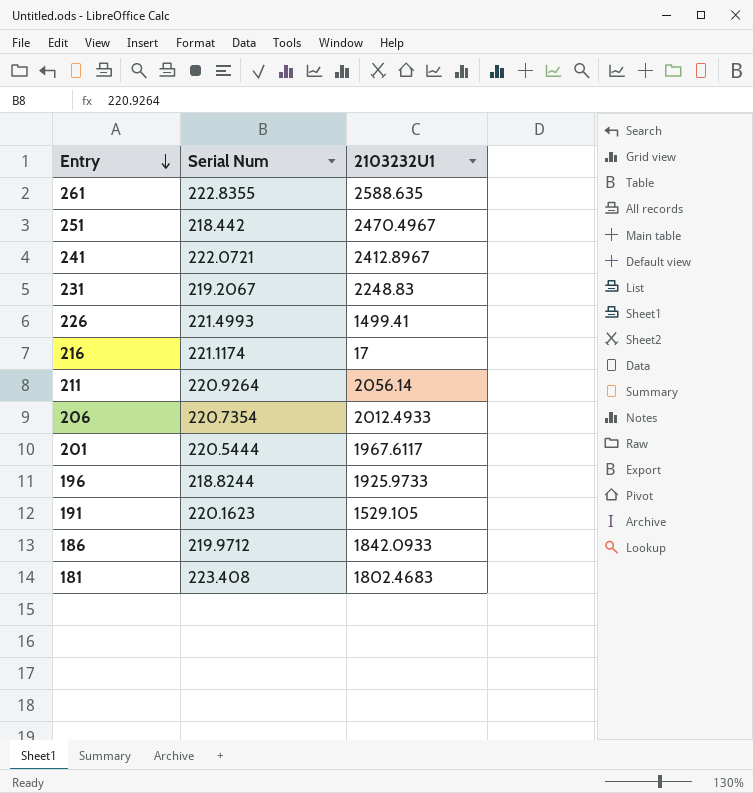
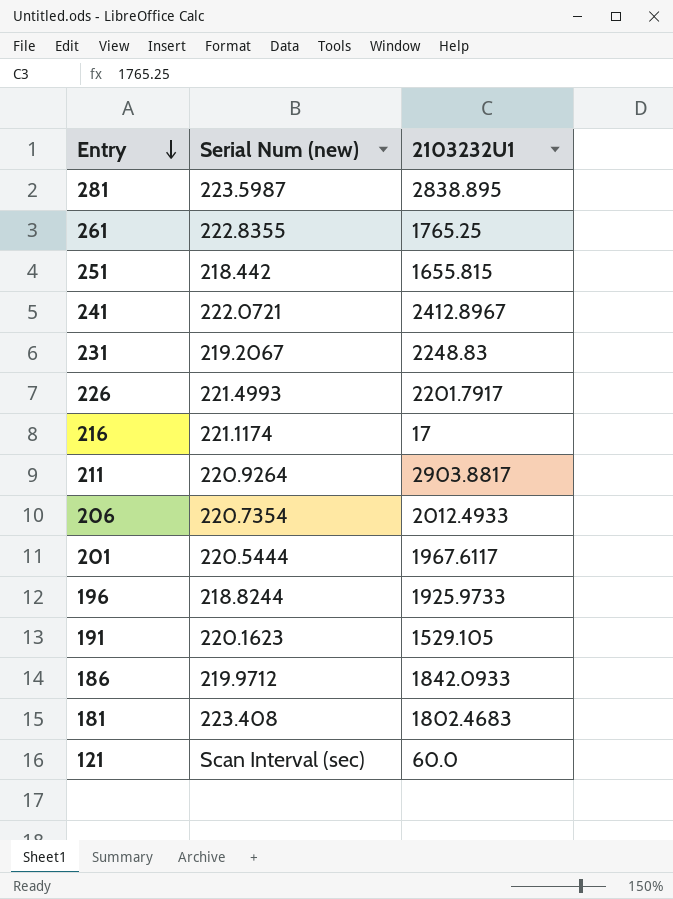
column name: Serial Num -> Serial Num (new)
row 281: none -> 223.5987 | 2838.895
261 | 2103232U1: 2588.635 -> 1765.25
251 | 2103232U1: 2470.4967 -> 1655.815
226 | 2103232U1: 1499.41 -> 2201.7917
211 | 2103232U1: 2056.14 -> 2903.8817
row 121: none -> Scan Interval (sec) | 60.0

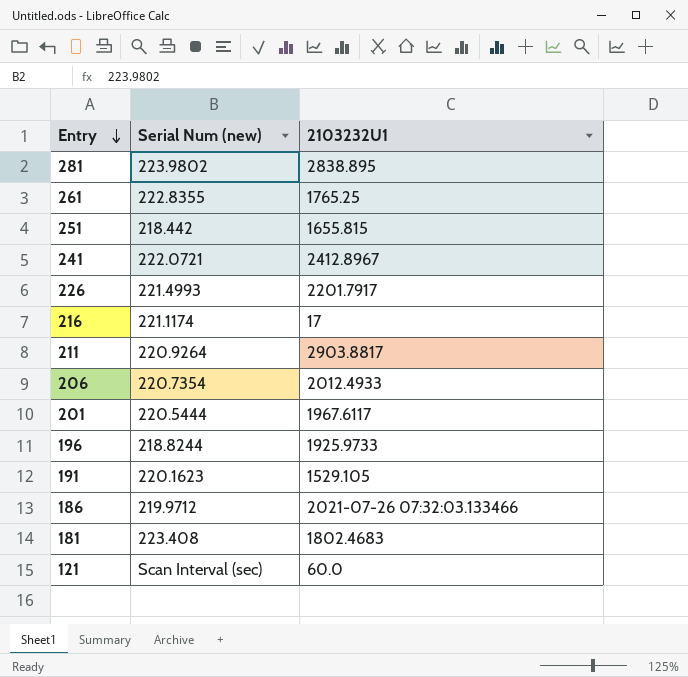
row 231: 219.2067 | 2248.83 -> none
281 | Serial Num (new): 223.5987 -> 223.9802
186 | 2103232U1: 1842.0933 -> 2021-07-26 07:32:03.133466

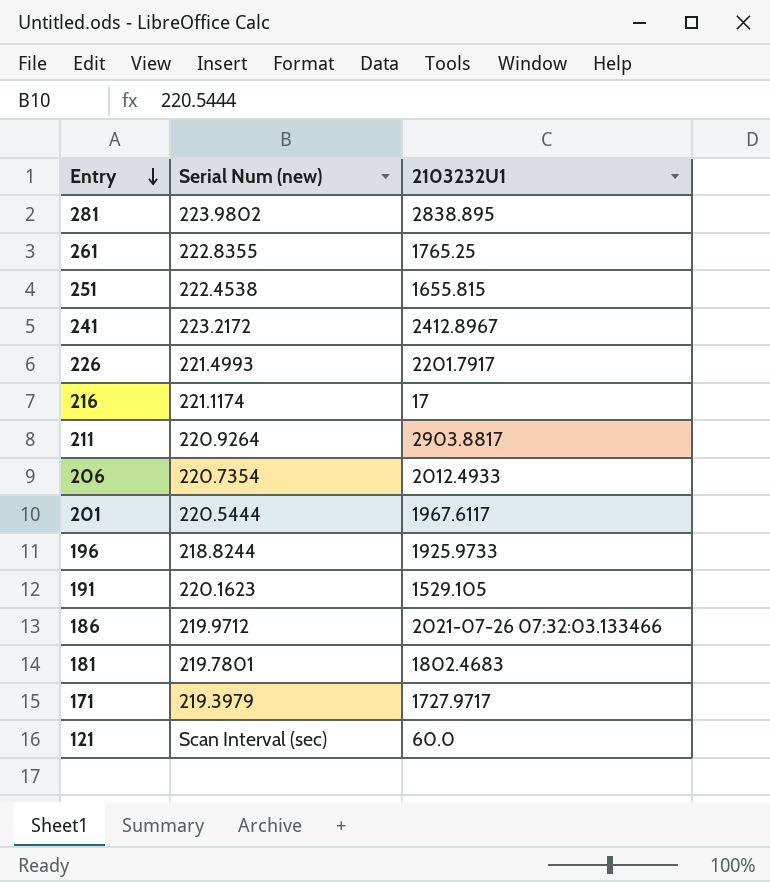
251 | Serial Num (new): 218.442 -> 222.4538
241 | Serial Num (new): 222.0721 -> 223.2172
181 | Serial Num (new): 223.408 -> 219.7801
row 171: none -> 219.3979 | 1727.9717

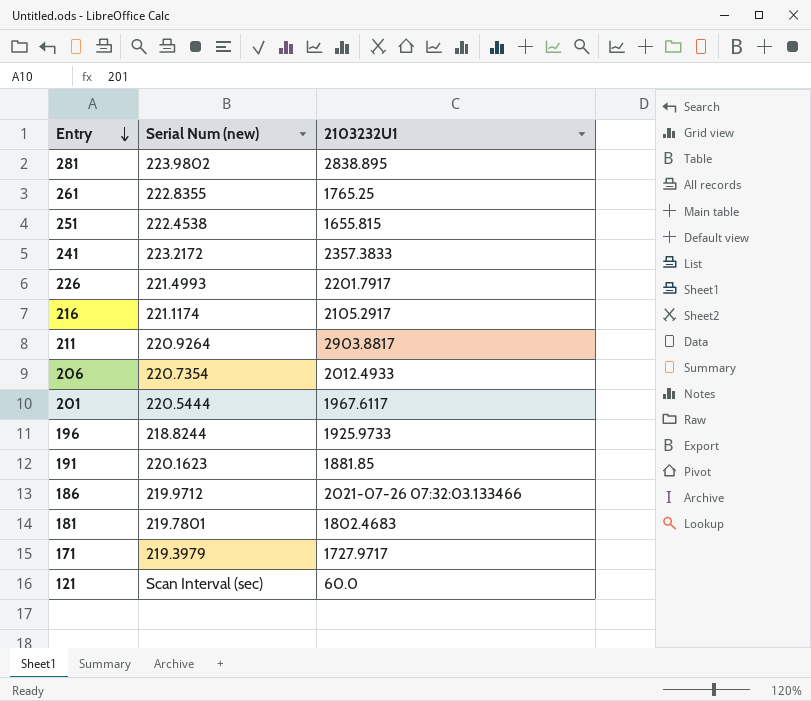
241 | 2103232U1: 2412.8967 -> 2357.3833
216 | 2103232U1: 17 -> 2105.2917
191 | 2103232U1: 1529.105 -> 1881.85

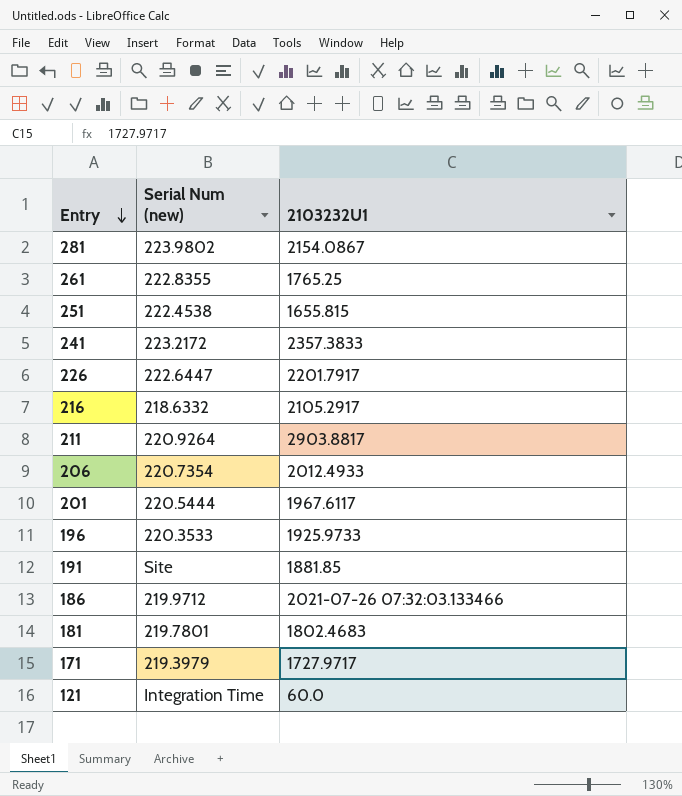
281 | 2103232U1: 2838.895 -> 2154.0867
226 | Serial Num (new): 221.4993 -> 222.6447
216 | Serial Num (new): 221.1174 -> 218.6332
196 | Serial Num (new): 218.8244 -> 220.3533
191 | Serial Num (new): 220.1623 -> Site
121 | Serial Num (new): Scan Interval (sec) -> Integration Time

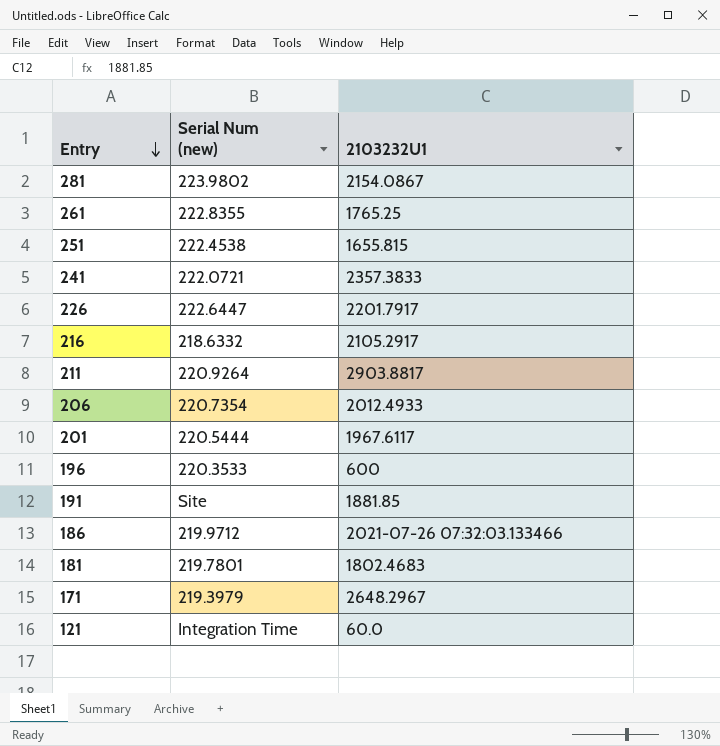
241 | Serial Num (new): 223.2172 -> 222.0721
196 | 2103232U1: 1925.9733 -> 600
171 | 2103232U1: 1727.9717 -> 2648.2967

